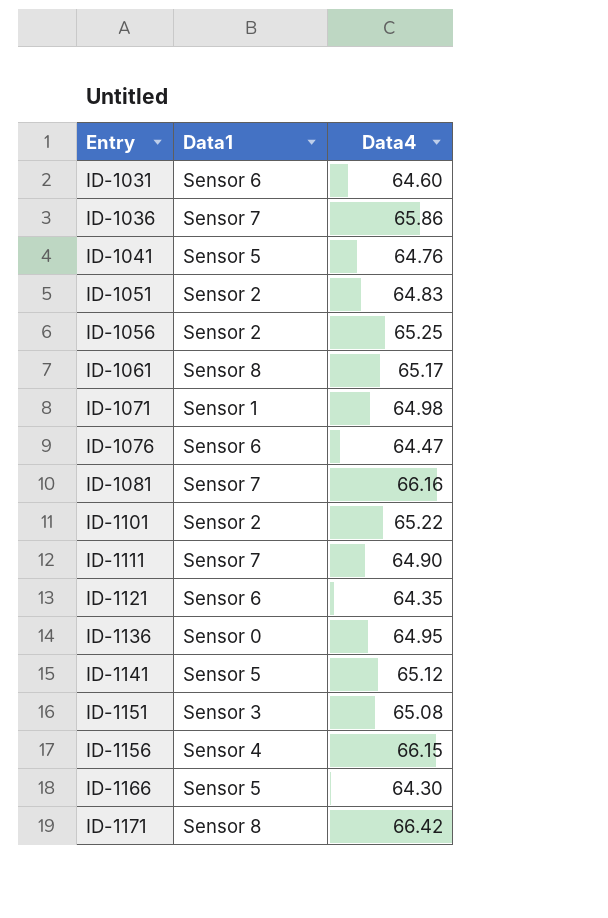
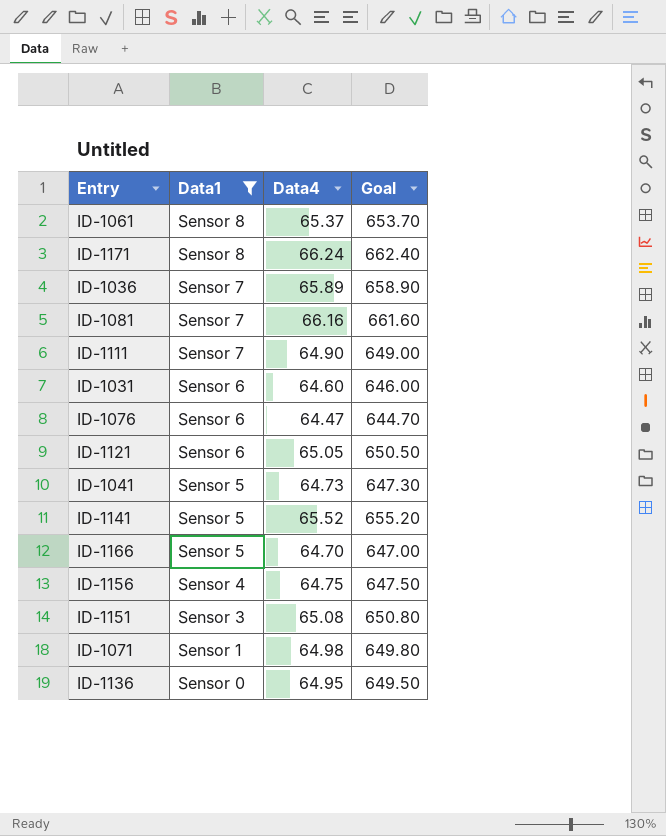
filter: none -> Data1 != Sensor 2
row order: Entry ascending -> Data1 descending
column Goal | formula: none -> [Data4] * 10
ID-1061 | Data4: 65.17 -> 65.37
ID-1171 | Data4: 66.42 -> 66.24
ID-1036 | Data4: 65.86 -> 65.89
ID-1121 | Data4: 64.35 -> 65.05
ID-1041 | Data4: 64.76 -> 64.73
ID-1141 | Data4: 65.12 -> 65.52
ID-1166 | Data4: 64.30 -> 64.70
ID-1156 | Data4: 66.15 -> 64.75

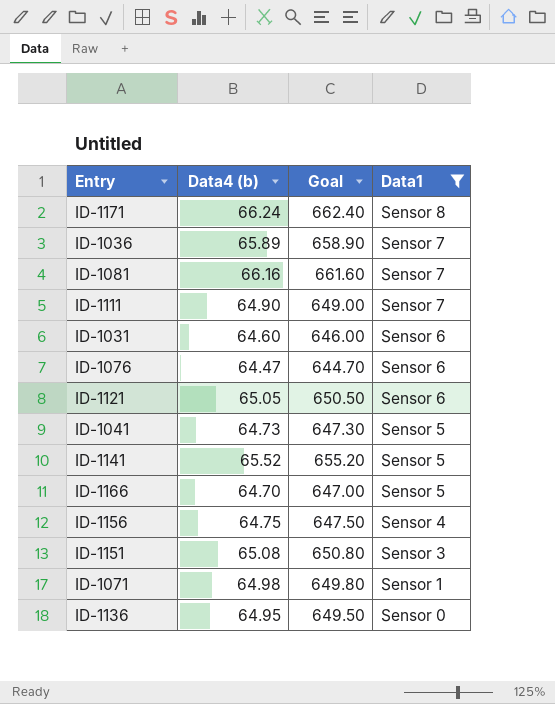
column name: Data4 -> Data4 (b)
column Data1 | position: 2 -> 4
row ID-1061: Sensor 8 | 65.37 | 653.70 -> none

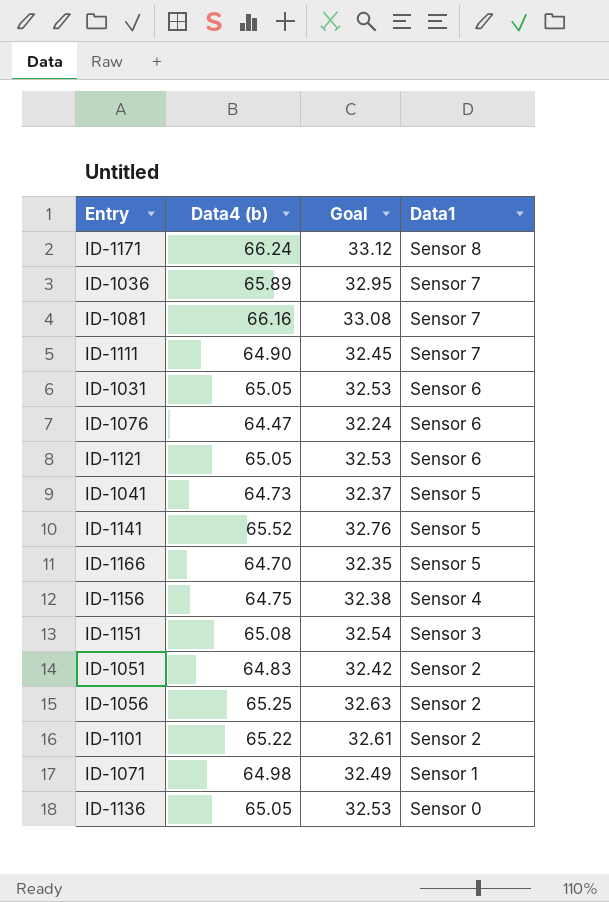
filter: Data1 != Sensor 2 -> none
column Goal | formula: [Data4 (b)] * 10 -> [Data4 (b)] * 0.5
ID-1031 | Data4 (b): 64.60 -> 65.05
ID-1136 | Data4 (b): 64.95 -> 65.05

